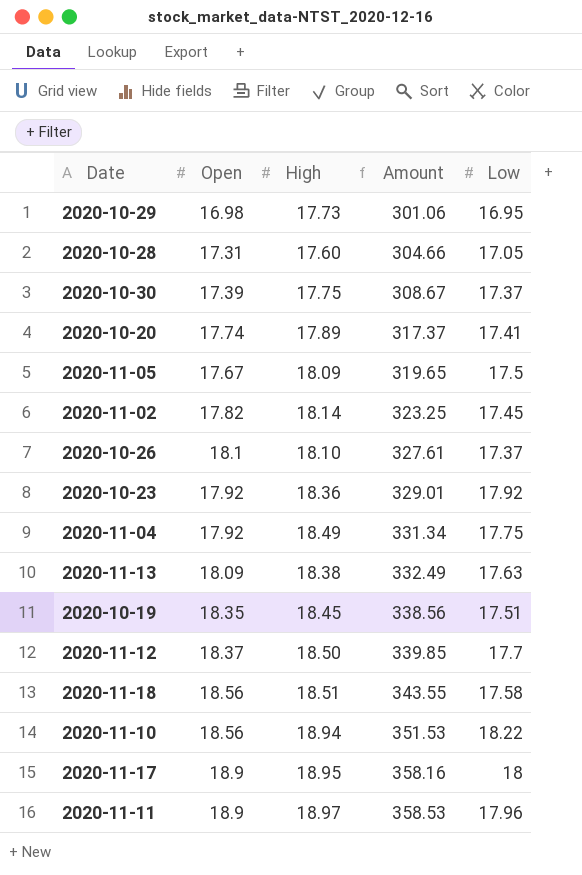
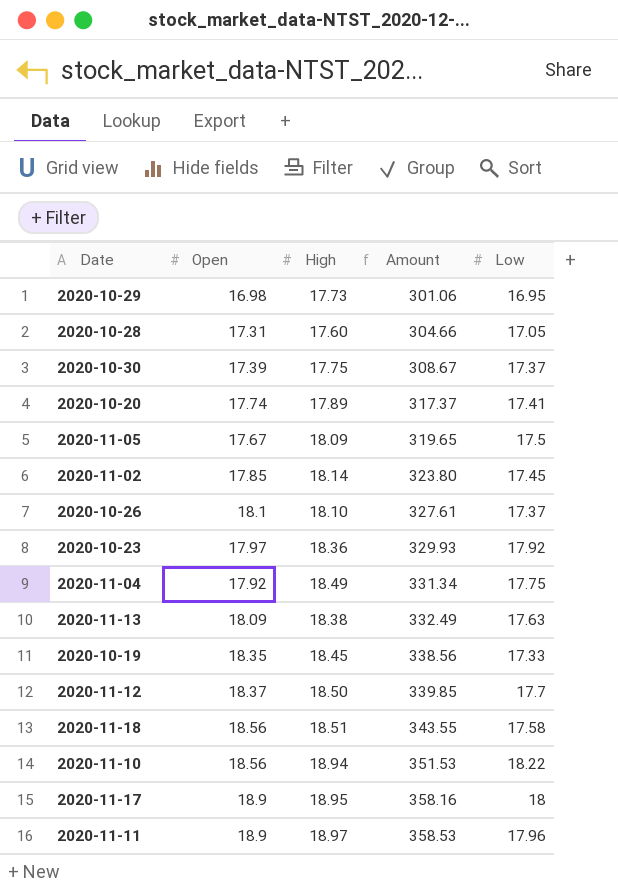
2020-11-02 | Open: 17.82 -> 17.85
2020-11-02 | Amount: 323.25 -> 323.80
2020-10-23 | Open: 17.92 -> 17.97
2020-10-23 | Amount: 329.01 -> 329.93
2020-10-19 | Low: 17.51 -> 17.33

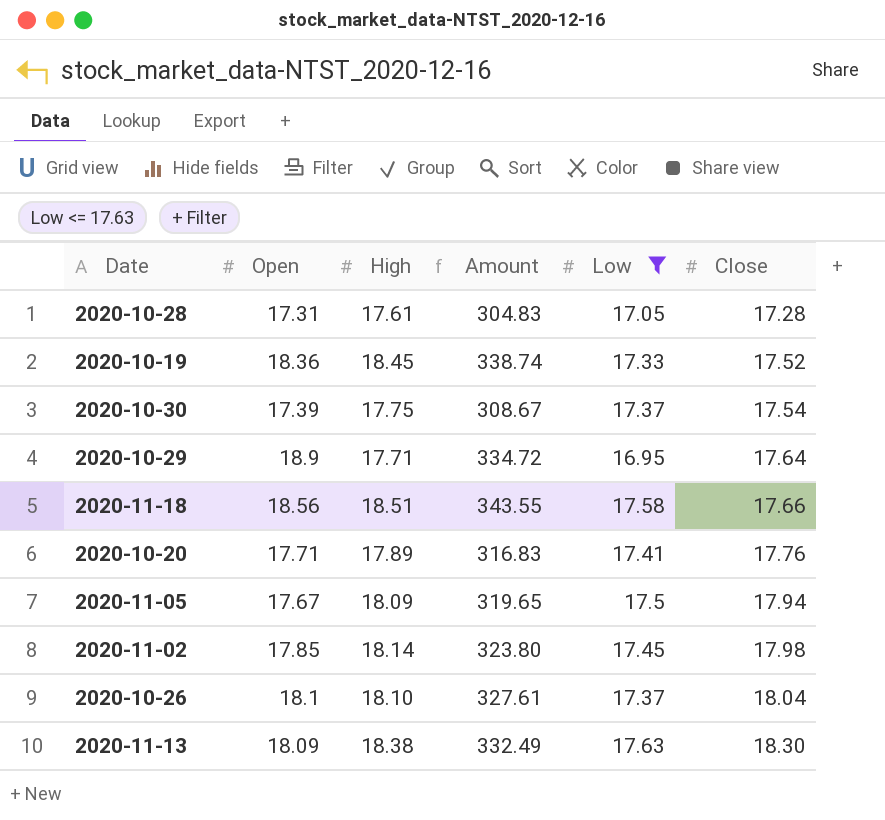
filter: none -> Low <= 17.63
row order: Amount ascending -> Close ascending
column Close | position: none -> 6
2020-10-28 | High: 17.60 -> 17.61
2020-10-28 | Amount: 304.66 -> 304.83
2020-10-19 | Open: 18.35 -> 18.36
2020-10-19 | Amount: 338.56 -> 338.74
2020-10-29 | Open: 16.98 -> 18.9
2020-10-29 | High: 17.73 -> 17.71
2020-10-29 | Amount: 301.06 -> 334.72
2020-10-20 | Open: 17.74 -> 17.71
2020-10-20 | Amount: 317.37 -> 316.83

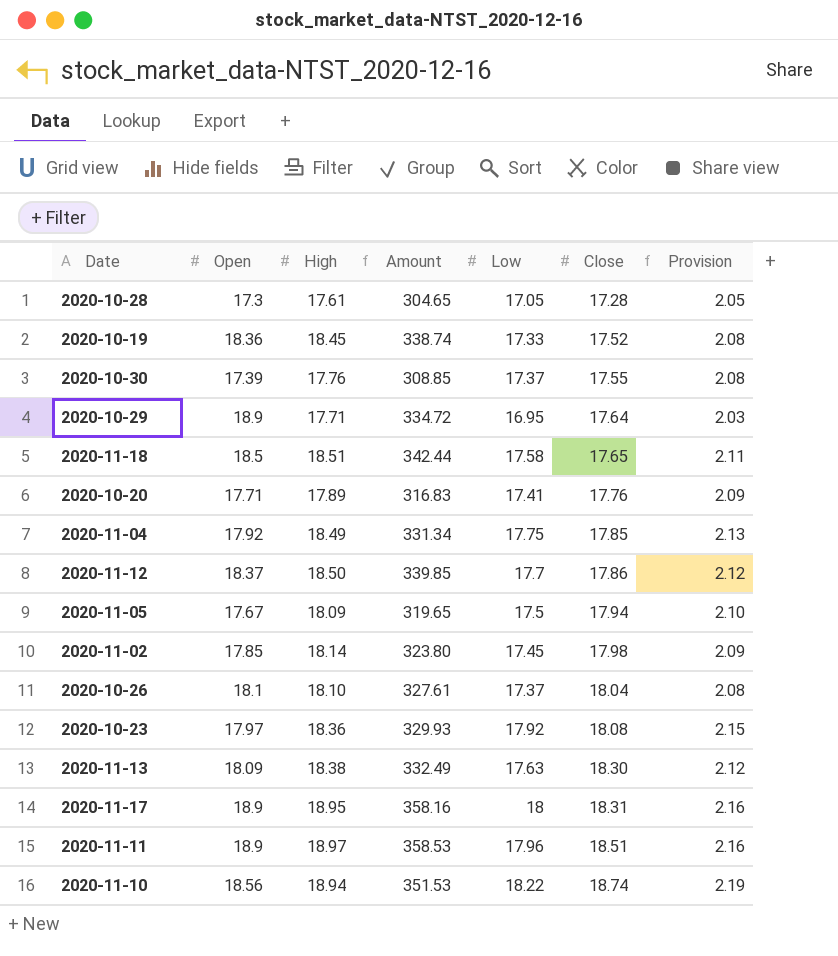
filter: Low <= 17.63 -> none
column Provision | formula: none -> [Low] * 0.12
2020-10-28 | Open: 17.31 -> 17.3
2020-10-28 | Amount: 304.83 -> 304.65
2020-10-30 | High: 17.75 -> 17.76
2020-10-30 | Amount: 308.67 -> 308.85
2020-10-30 | Close: 17.54 -> 17.55
2020-11-18 | Open: 18.56 -> 18.5
2020-11-18 | Amount: 343.55 -> 342.44
2020-11-18 | Close: 17.66 -> 17.65

